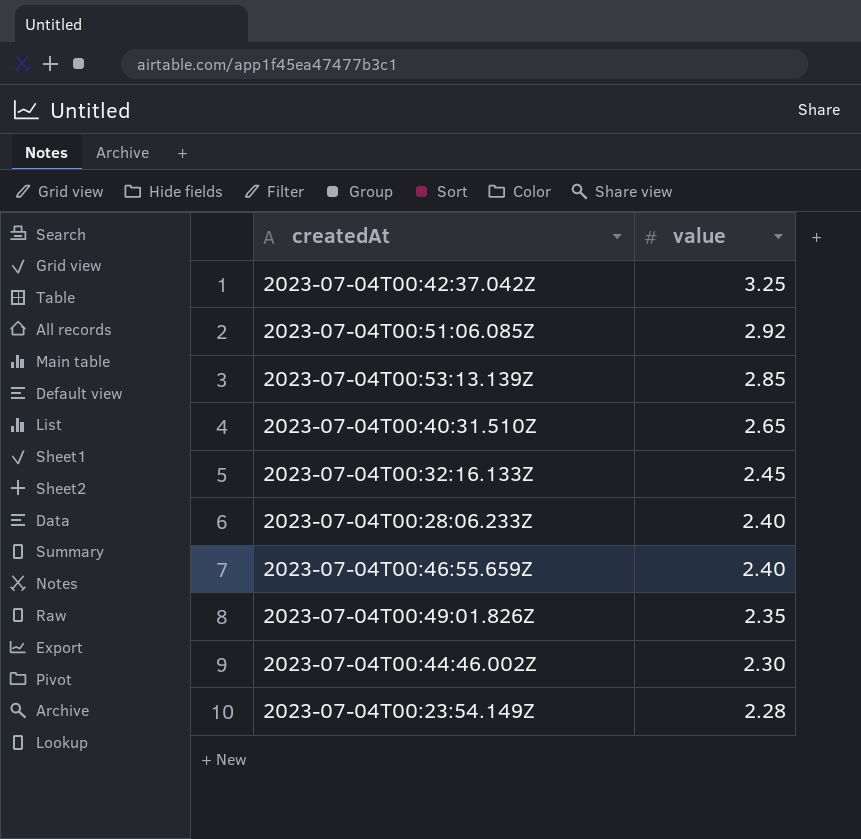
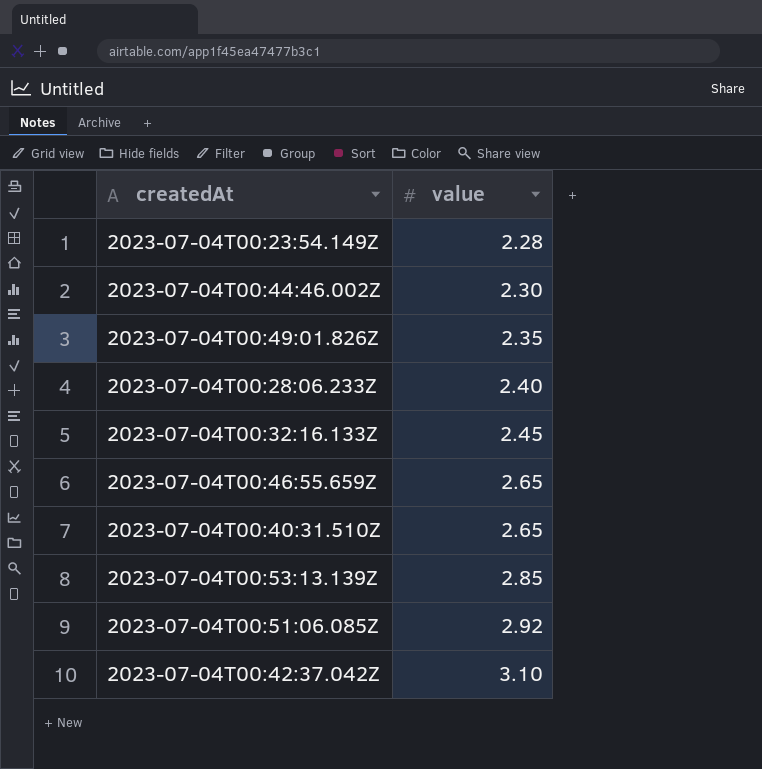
row order: value descending -> value ascending
2023-07-04T00:46:55.659Z | value: 2.40 -> 2.65
2023-07-04T00:42:37.042Z | value: 3.25 -> 3.10

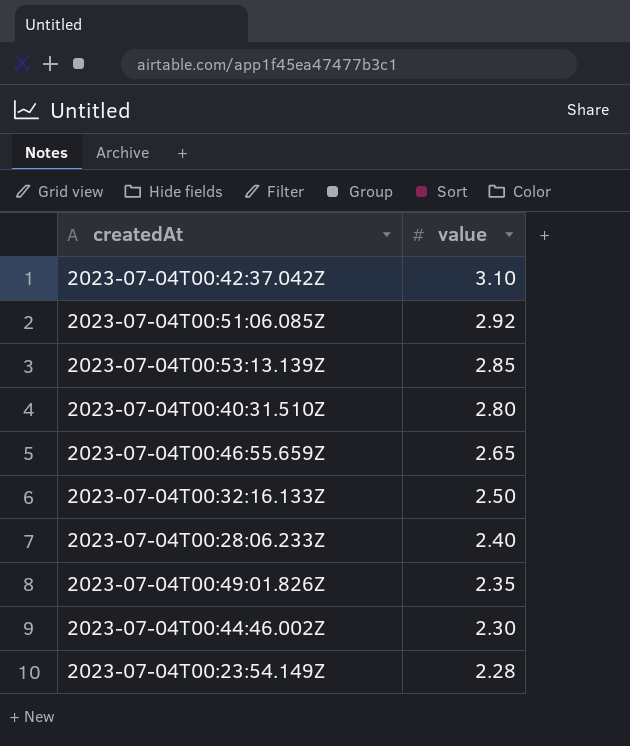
row order: value ascending -> value descending
2023-07-04T00:40:31.510Z | value: 2.65 -> 2.80
2023-07-04T00:32:16.133Z | value: 2.45 -> 2.50

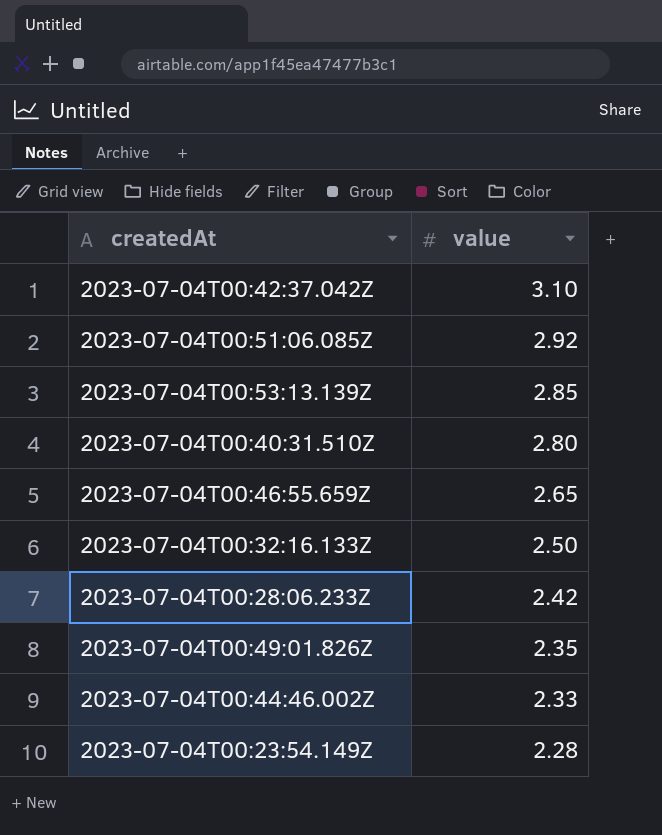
2023-07-04T00:28:06.233Z | value: 2.40 -> 2.42
2023-07-04T00:44:46.002Z | value: 2.30 -> 2.33

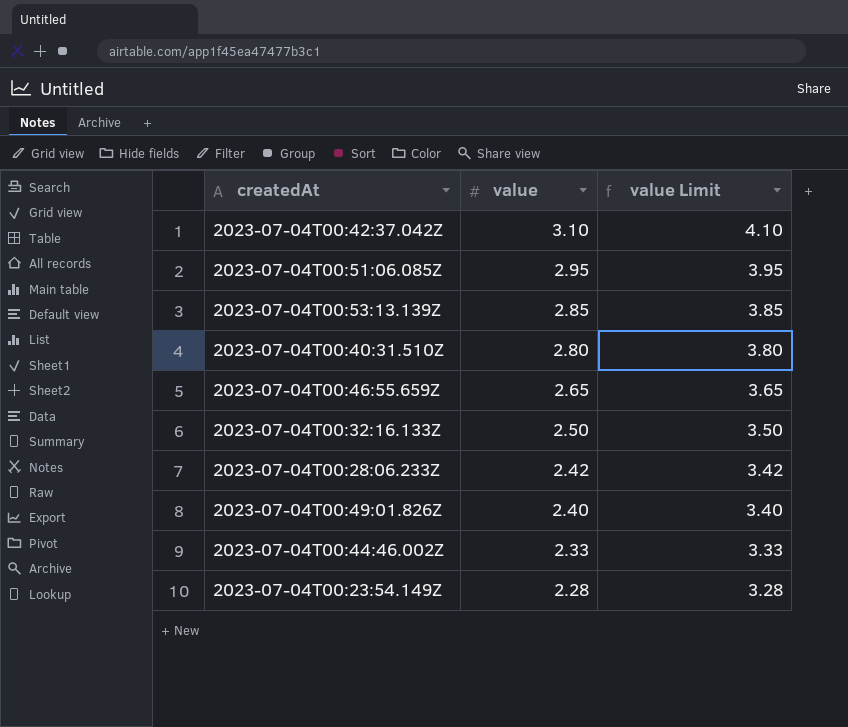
column value Limit | formula: none -> [value] + 1
2023-07-04T00:51:06.085Z | value: 2.92 -> 2.95
2023-07-04T00:49:01.826Z | value: 2.35 -> 2.40

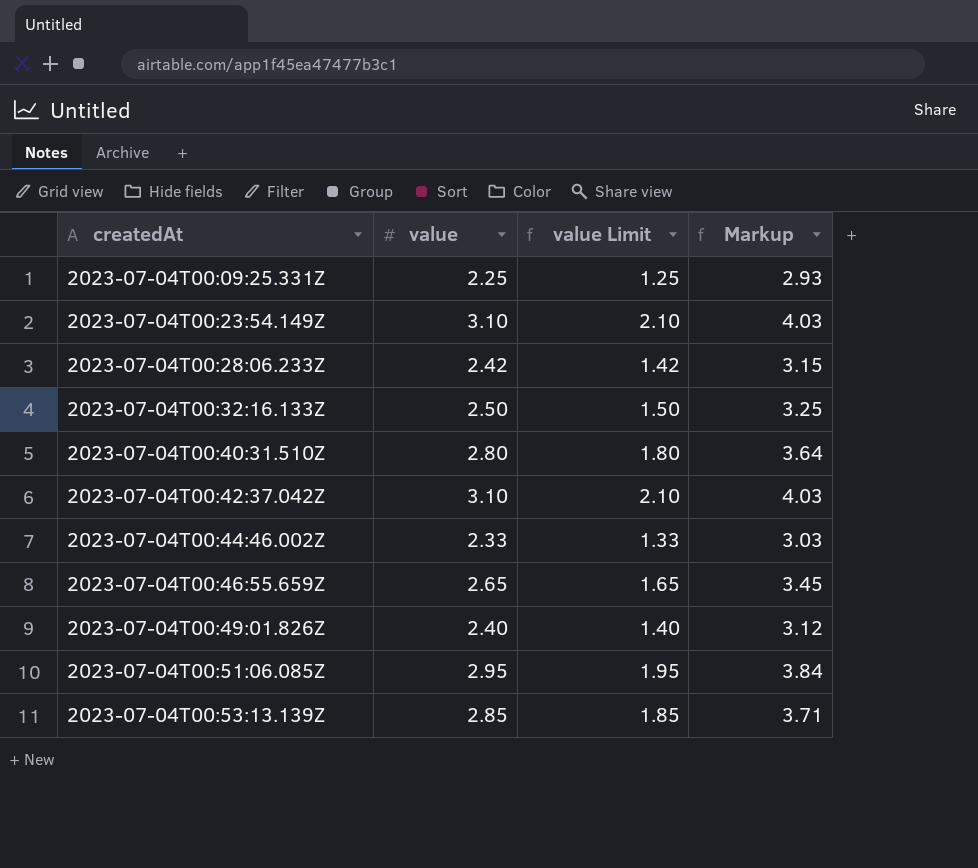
row order: value descending -> createdAt ascending
column value Limit | formula: [value] + 1 -> [value] - 1
column Markup | formula: none -> [value] * 1.3
row 2023-07-04T00:09:25.331Z: none -> 2.25 | 1.25 | 2.93
2023-07-04T00:23:54.149Z | value: 2.28 -> 3.10

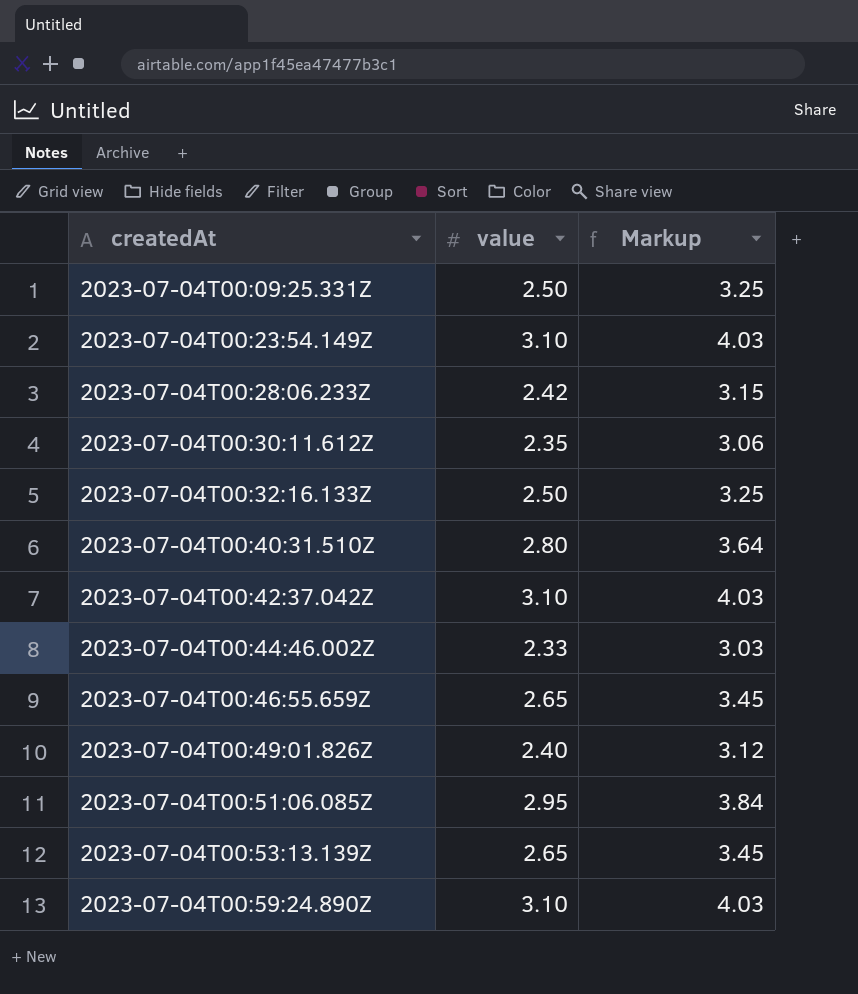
column value Limit | formula: [value] - 1 -> none
2023-07-04T00:09:25.331Z | value: 2.25 -> 2.50
2023-07-04T00:09:25.331Z | Markup: 2.93 -> 3.25
row 2023-07-04T00:30:11.612Z: none -> 2.35 | 3.06
2023-07-04T00:53:13.139Z | value: 2.85 -> 2.65
2023-07-04T00:53:13.139Z | Markup: 3.71 -> 3.45
row 2023-07-04T00:59:24.890Z: none -> 3.10 | 4.03

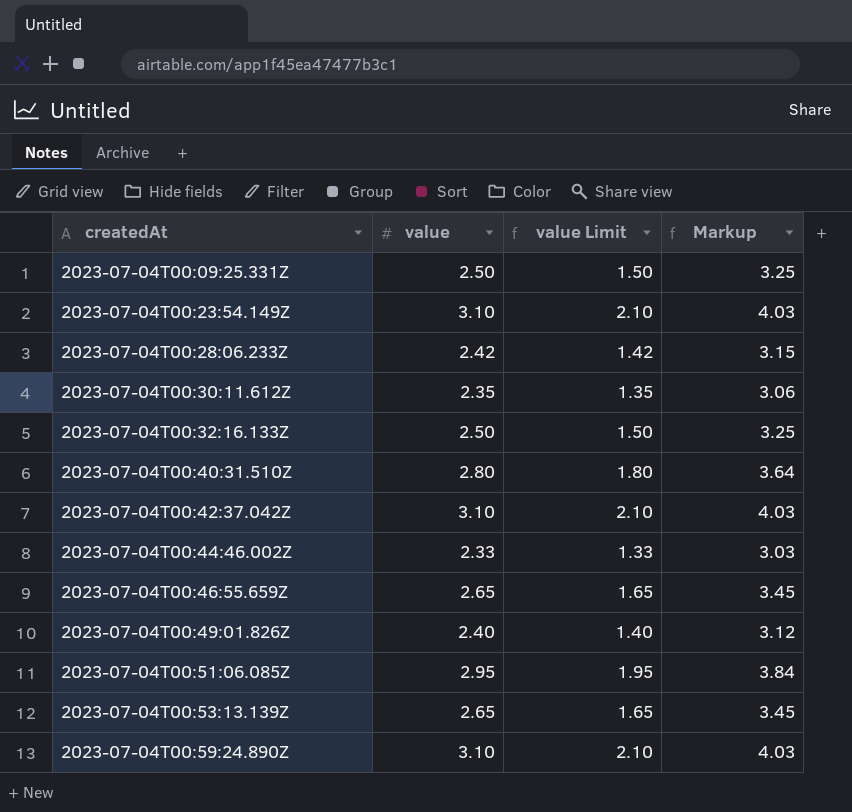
column value Limit | formula: none -> [value] - 1

